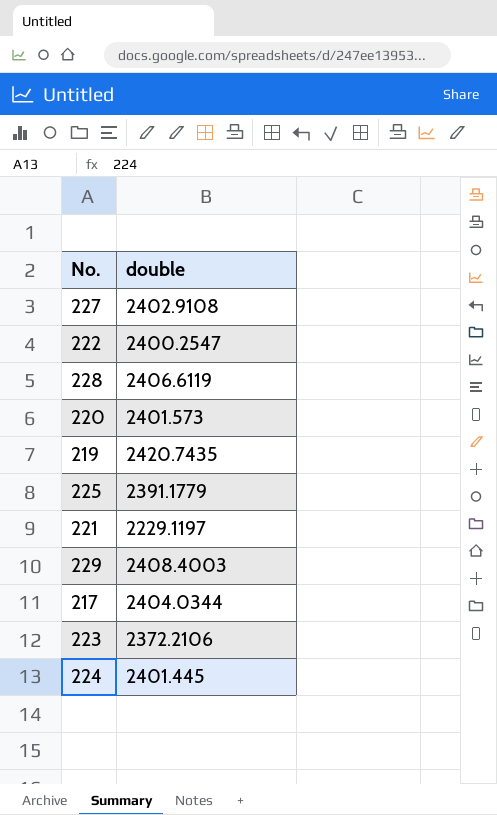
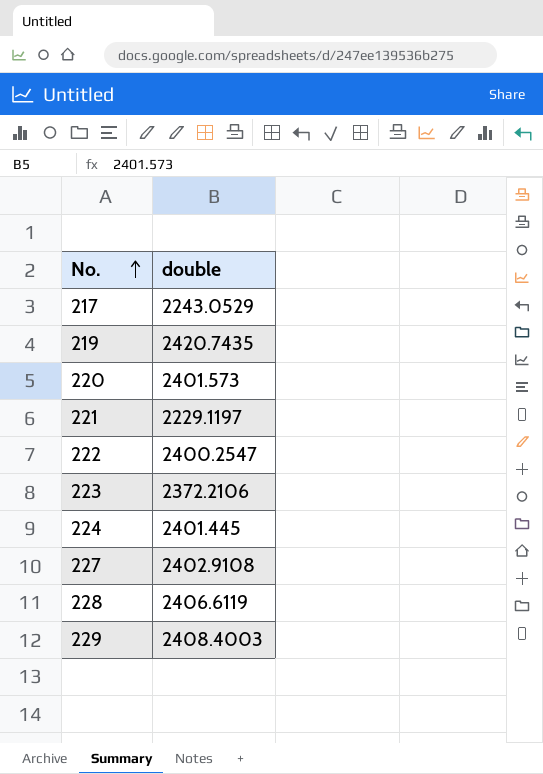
row order: none -> No. ascending
row 225: 2391.1779 -> none
217 | double: 2404.0344 -> 2243.0529

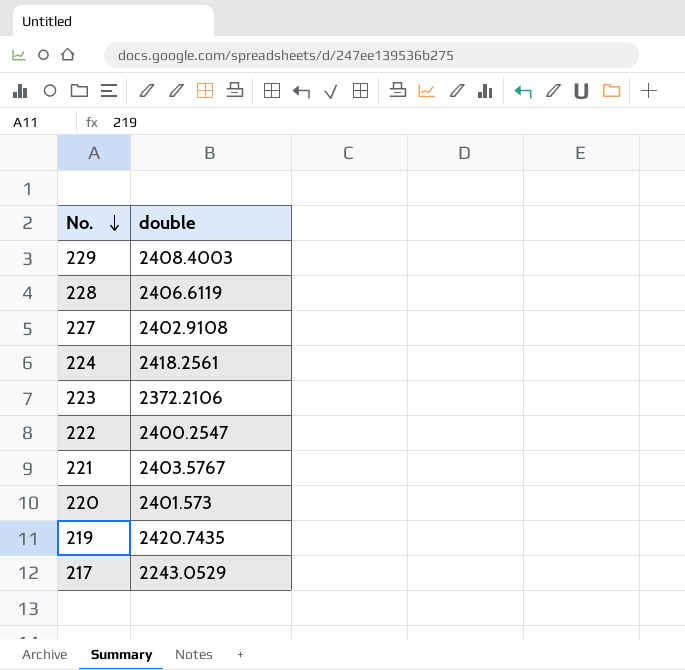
row order: No. ascending -> No. descending
224 | double: 2401.445 -> 2418.2561
221 | double: 2229.1197 -> 2403.5767

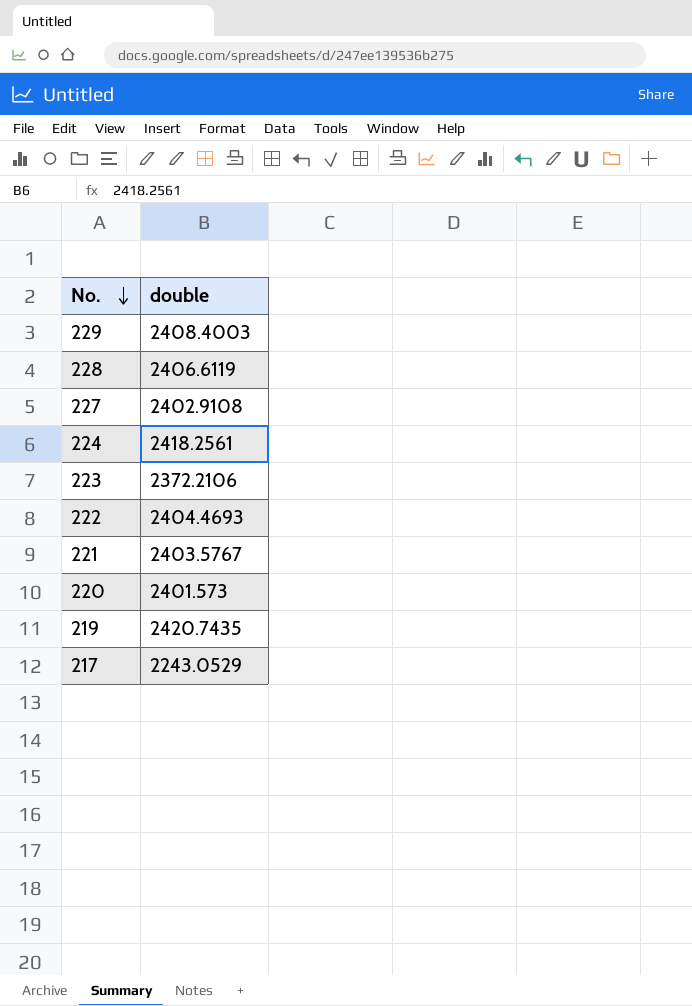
222 | double: 2400.2547 -> 2404.4693

